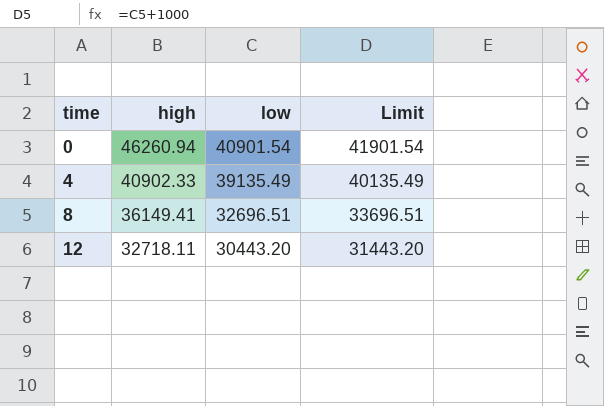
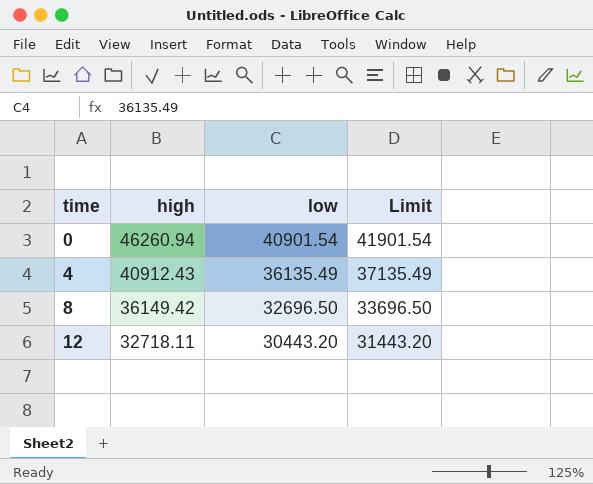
4 | high: 40902.33 -> 40912.43
4 | low: 39135.49 -> 36135.49
4 | Limit: 40135.49 -> 37135.49
8 | high: 36149.41 -> 36149.42
8 | low: 32696.51 -> 32696.50
8 | Limit: 33696.51 -> 33696.50

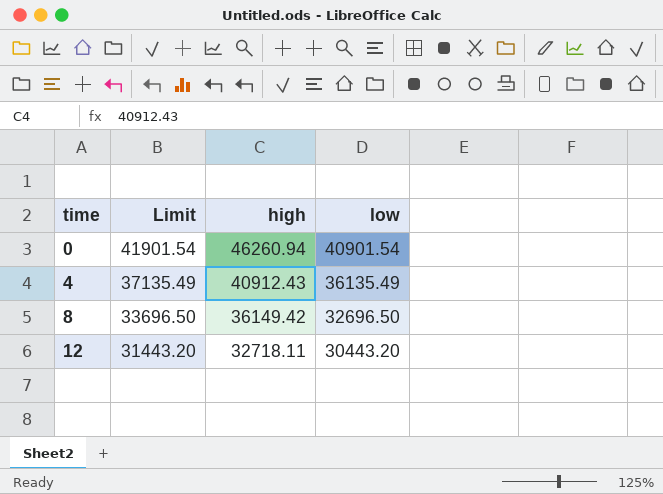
column Limit | position: 4 -> 2

